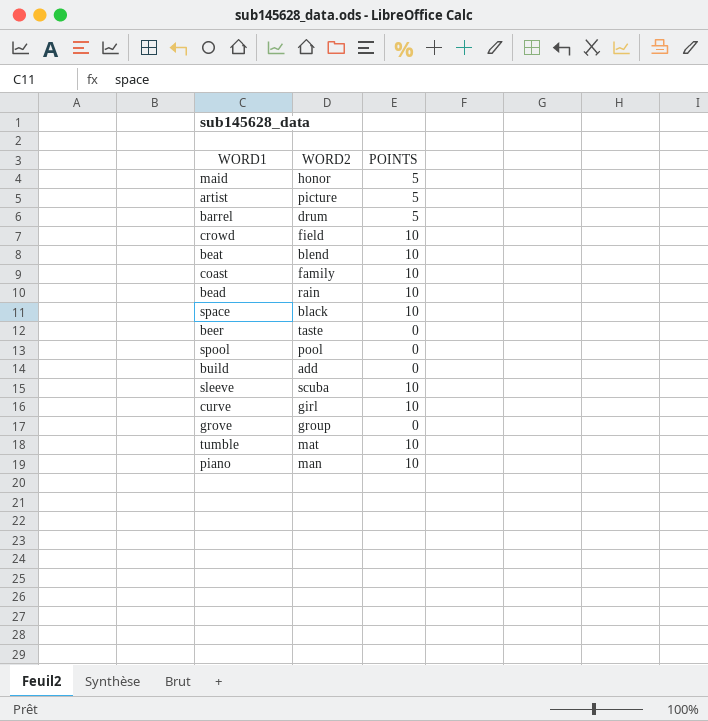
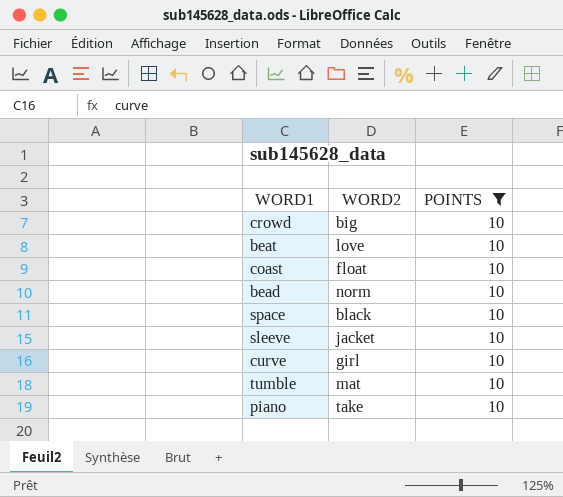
filter: none -> POINTS = 10
crowd | WORD2: field -> big
beat | WORD2: blend -> love
coast | WORD2: family -> float
bead | WORD2: rain -> norm
sleeve | WORD2: scuba -> jacket
piano | WORD2: man -> take

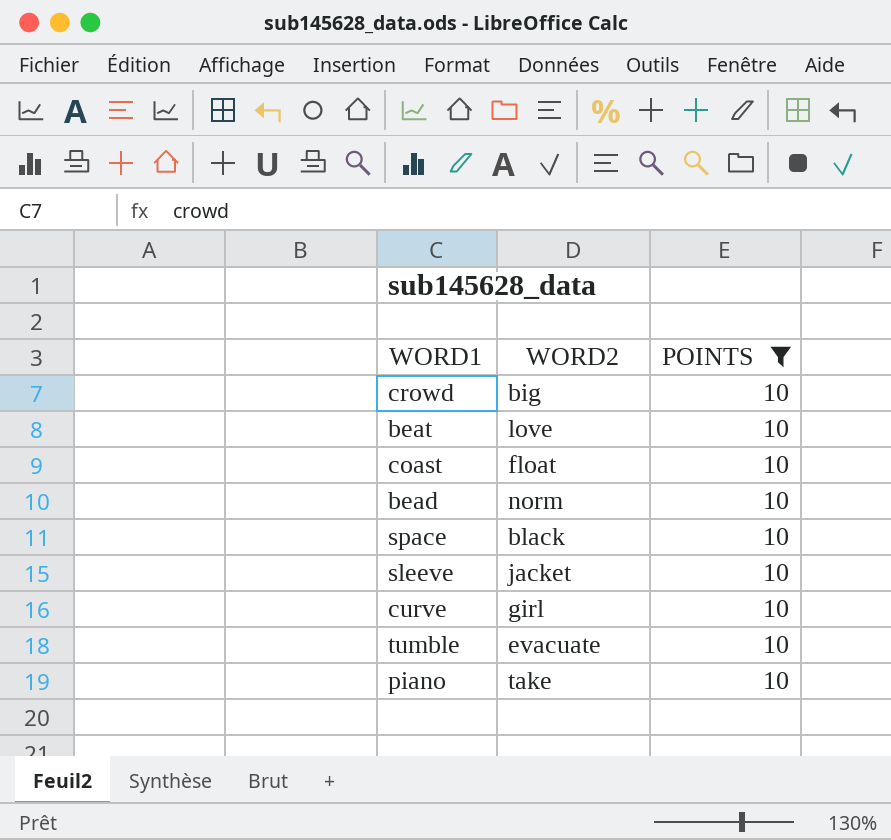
tumble | WORD2: mat -> evacuate

